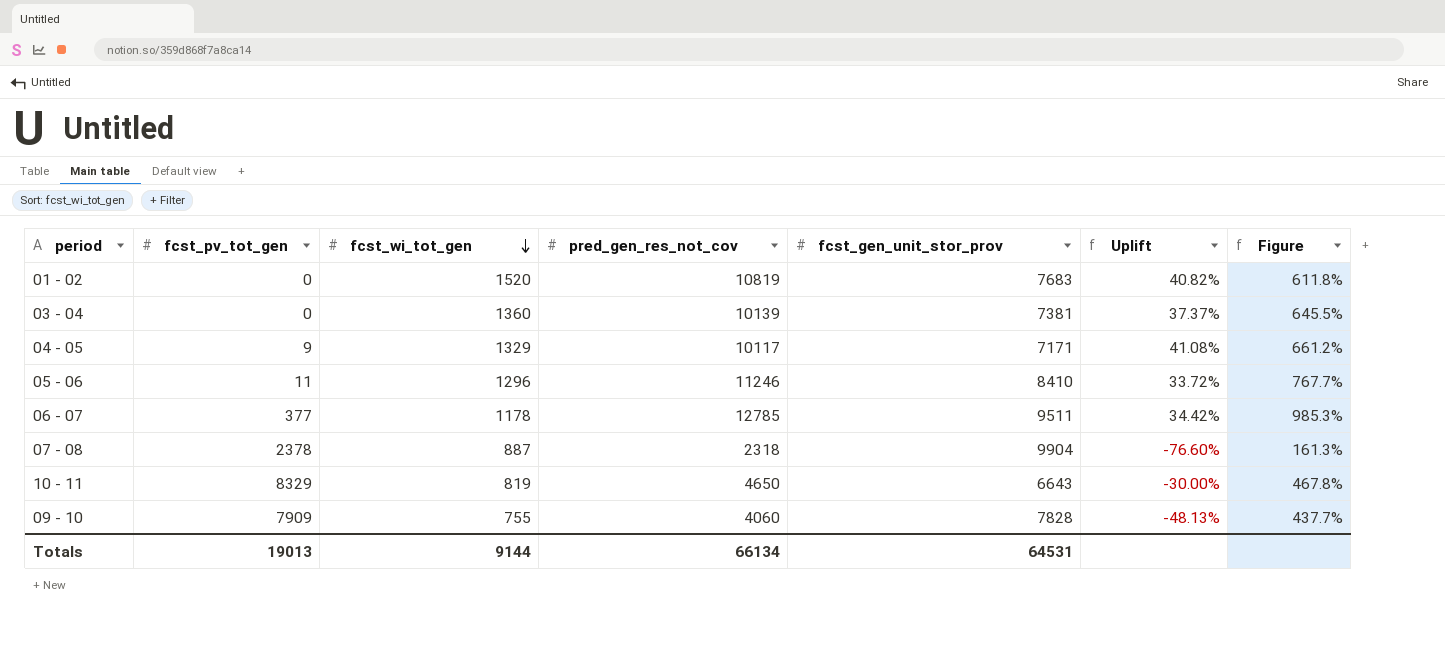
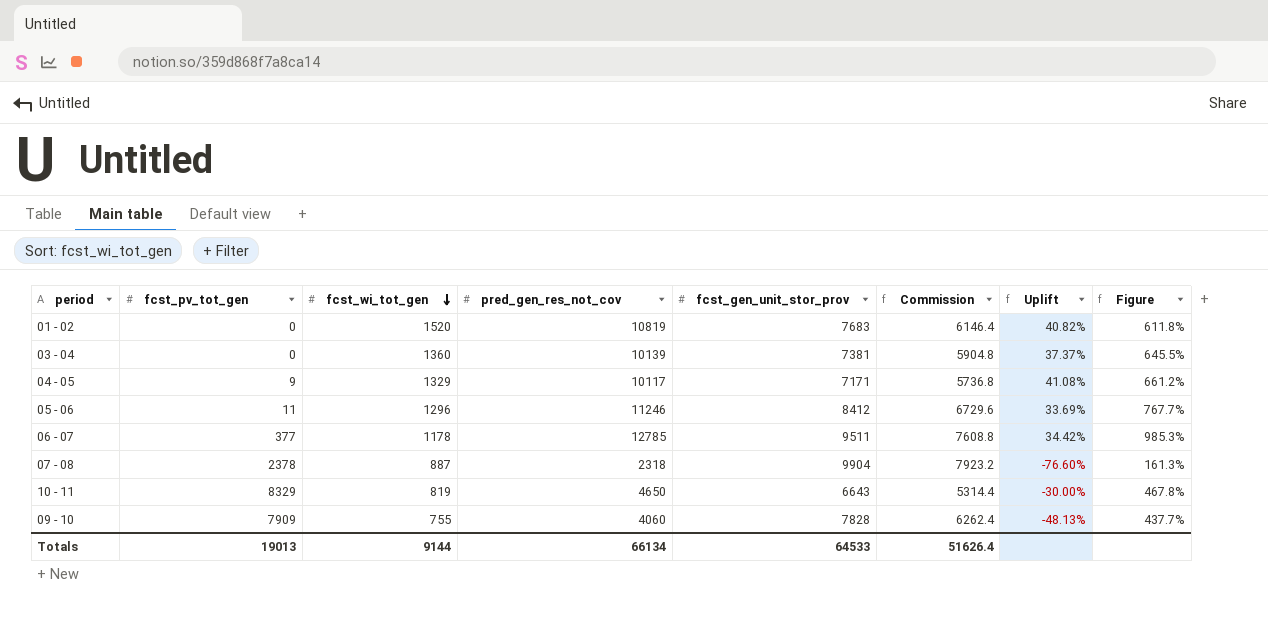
column Commission | formula: none -> [fcst_gen_unit_stor_prov] * 0.8
05 - 06 | fcst_gen_unit_stor_prov: 8410 -> 8412
05 - 06 | Uplift: 33.72% -> 33.69%
Totals | fcst_gen_unit_stor_prov: 64531 -> 64533

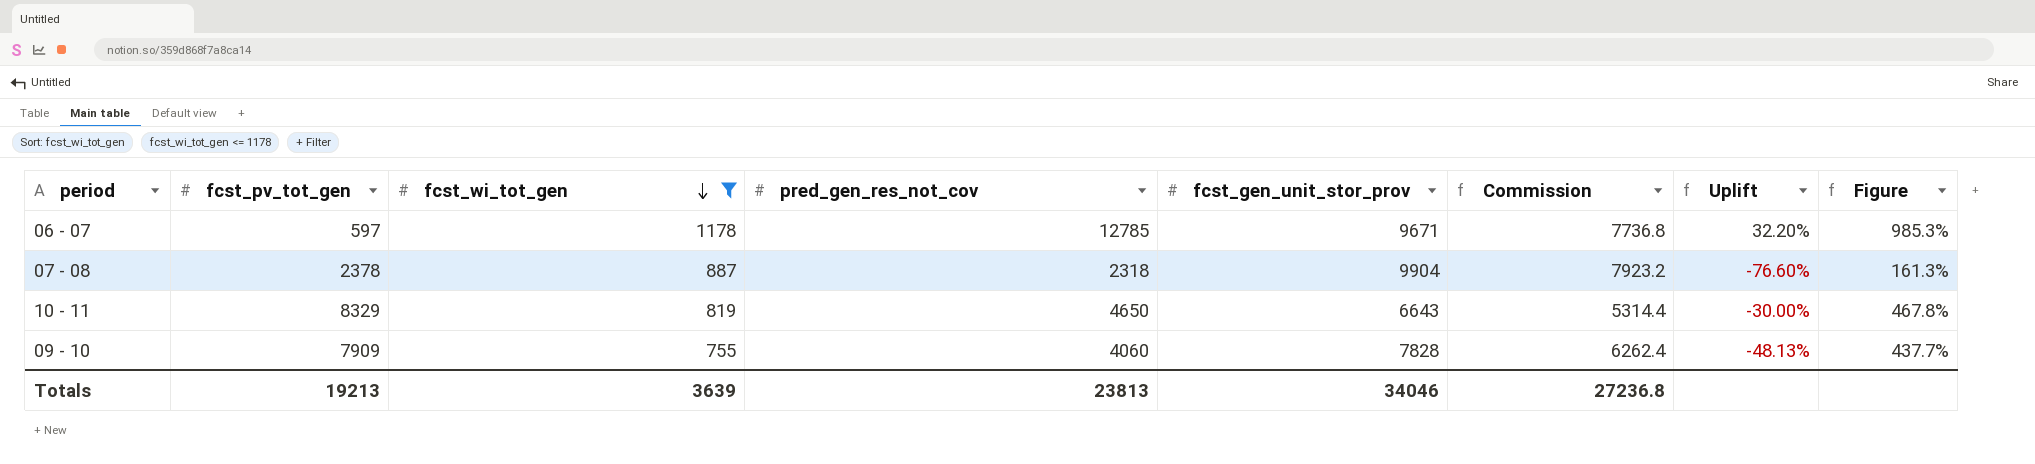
filter: none -> fcst_wi_tot_gen <= 1178
06 - 07 | fcst_pv_tot_gen: 377 -> 597
06 - 07 | fcst_gen_unit_stor_prov: 9511 -> 9671
06 - 07 | Commission: 7608.8 -> 7736.8
06 - 07 | Uplift: 34.42% -> 32.20%
Totals | fcst_pv_tot_gen: 19013 -> 19213
Totals | fcst_wi_tot_gen: 9144 -> 3639
Totals | pred_gen_res_not_cov: 66134 -> 23813
Totals | fcst_gen_unit_stor_prov: 64533 -> 34046
Totals | Commission: 51626.4 -> 27236.8

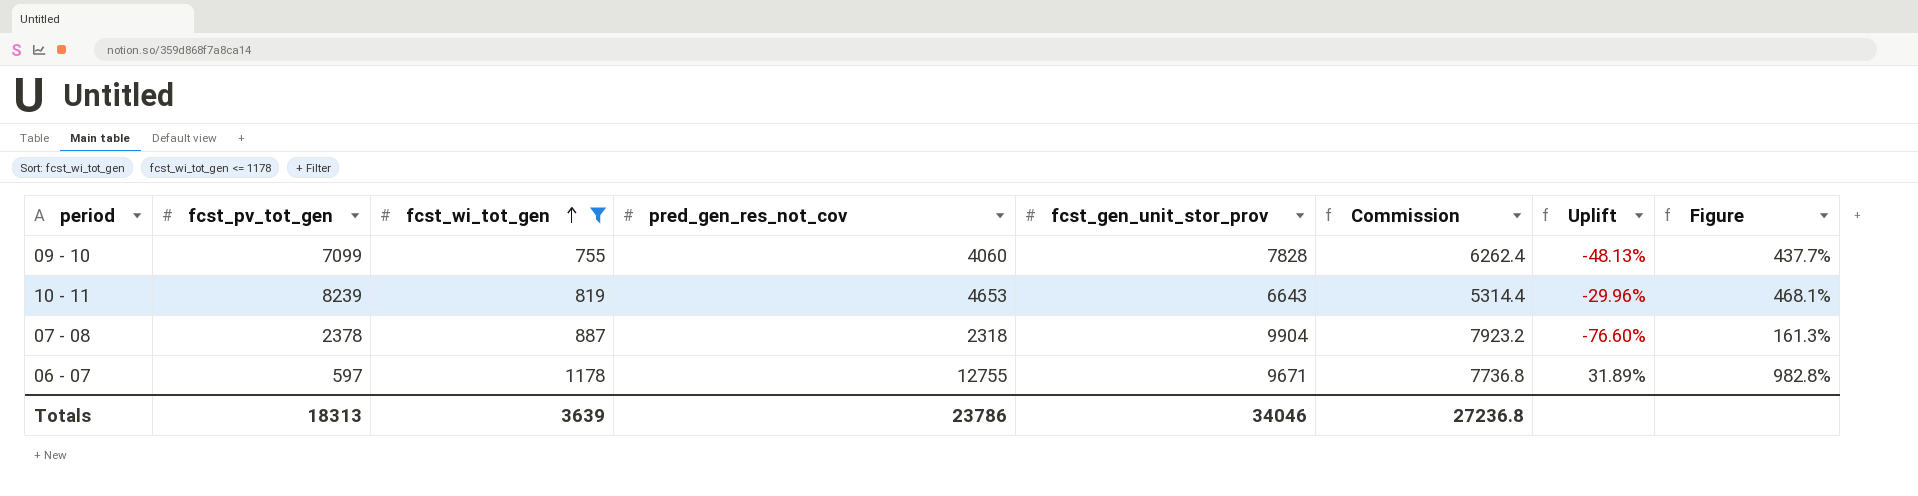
row order: fcst_wi_tot_gen descending -> fcst_wi_tot_gen ascending
09 - 10 | fcst_pv_tot_gen: 7909 -> 7099
10 - 11 | fcst_pv_tot_gen: 8329 -> 8239
10 - 11 | pred_gen_res_not_cov: 4650 -> 4653
10 - 11 | Uplift: -30.00% -> -29.96%
10 - 11 | Figure: 467.8% -> 468.1%
06 - 07 | pred_gen_res_not_cov: 12785 -> 12755
06 - 07 | Uplift: 32.20% -> 31.89%
06 - 07 | Figure: 985.3% -> 982.8%
Totals | fcst_pv_tot_gen: 19213 -> 18313
Totals | pred_gen_res_not_cov: 23813 -> 23786

